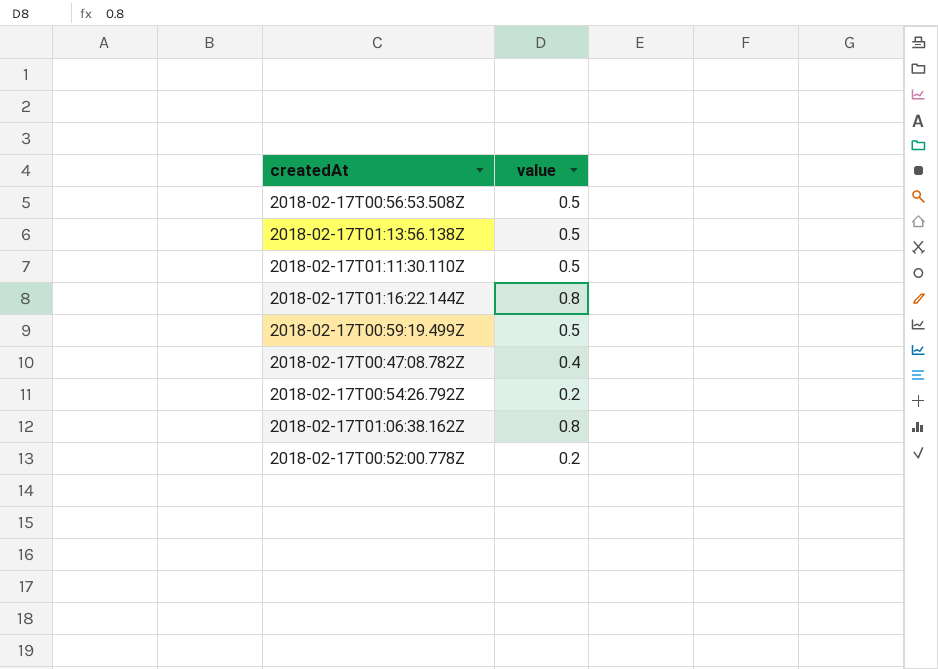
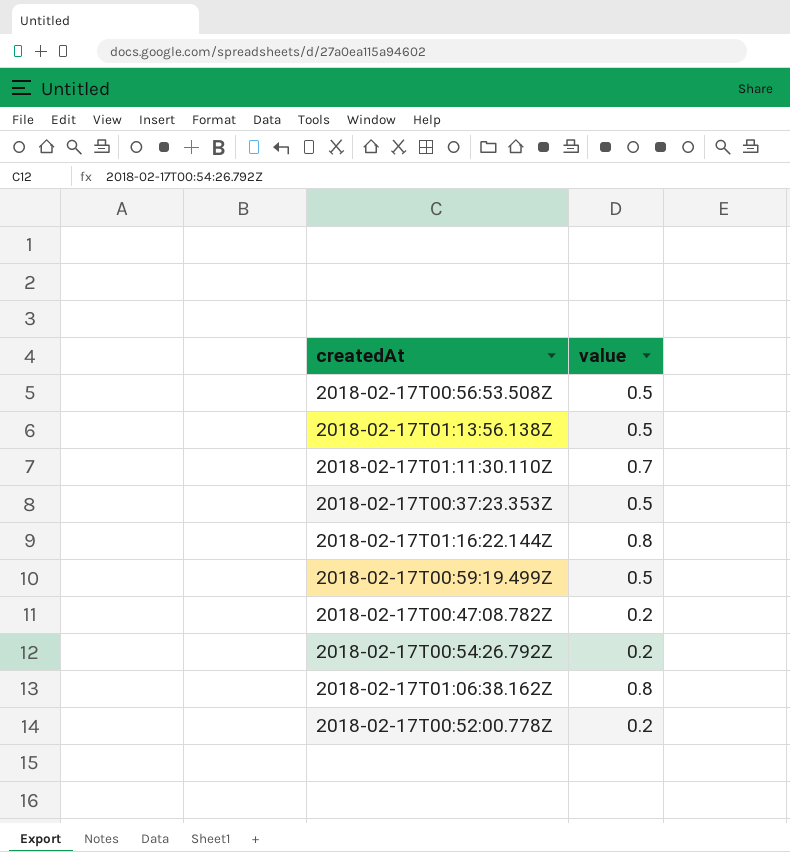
2018-02-17T01:11:30.110Z | value: 0.5 -> 0.7
row 2018-02-17T00:37:23.353Z: none -> 0.5
2018-02-17T00:47:08.782Z | value: 0.4 -> 0.2

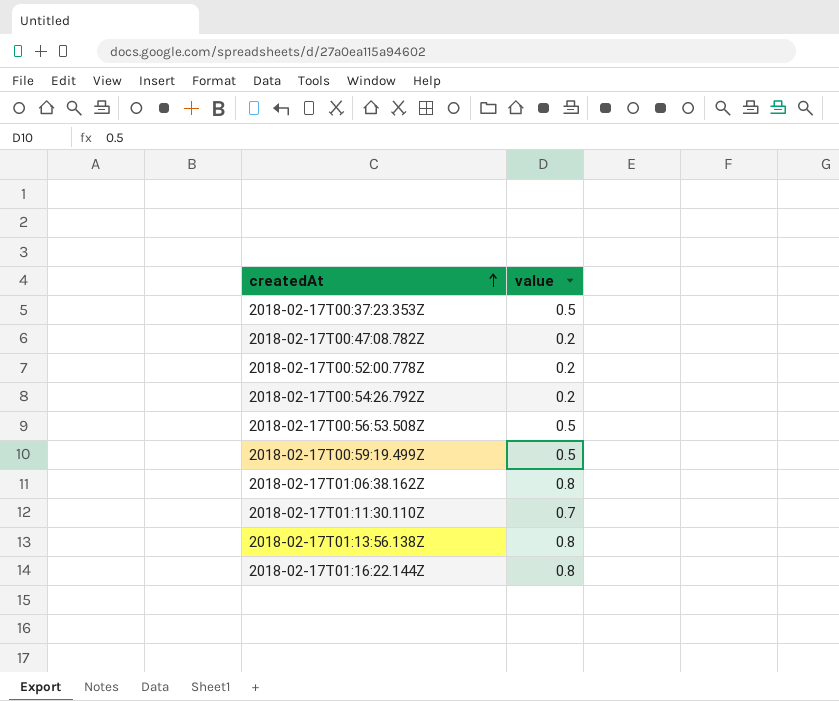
row order: none -> createdAt ascending
2018-02-17T01:13:56.138Z | value: 0.5 -> 0.8

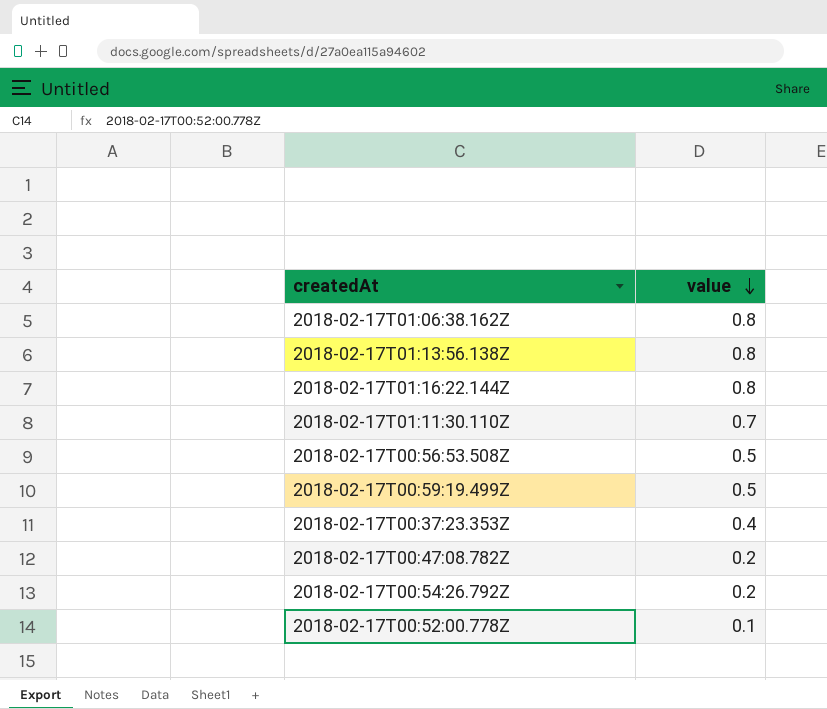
row order: createdAt ascending -> value descending
2018-02-17T00:37:23.353Z | value: 0.5 -> 0.4
2018-02-17T00:52:00.778Z | value: 0.2 -> 0.1

